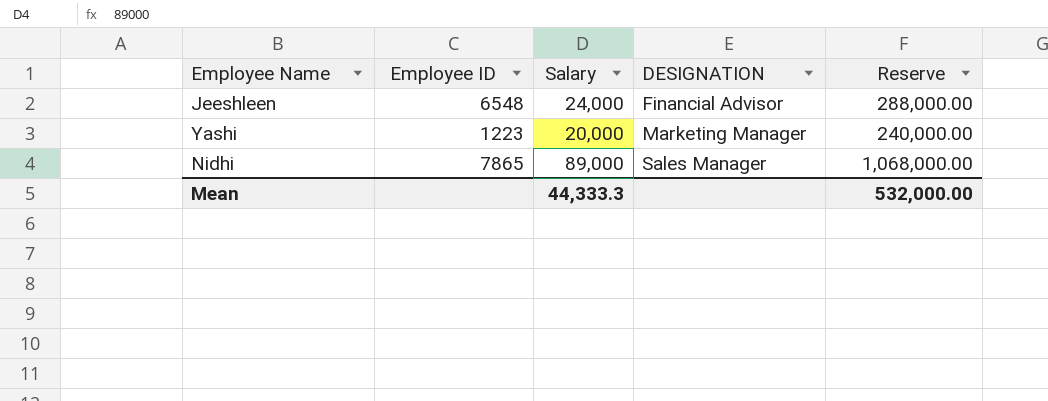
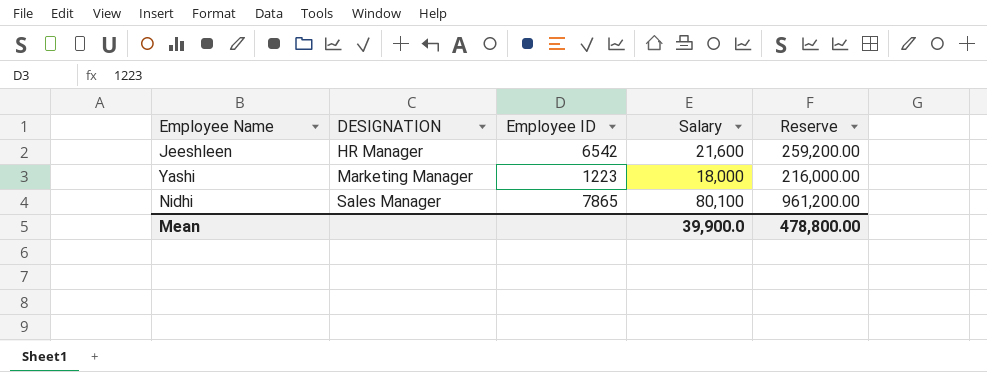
column DESIGNATION | position: 4 -> 2
Jeeshleen | DESIGNATION: Financial Advisor -> HR Manager
Jeeshleen | Employee ID: 6548 -> 6542
Jeeshleen | Salary: 24,000 -> 21,600
Jeeshleen | Reserve: 288,000.00 -> 259,200.00
Yashi | Salary: 20,000 -> 18,000
Yashi | Reserve: 240,000.00 -> 216,000.00
Nidhi | Salary: 89,000 -> 80,100
Nidhi | Reserve: 1,068,000.00 -> 961,200.00
Mean | Salary: 44,333.3 -> 39,900.0
Mean | Reserve: 532,000.00 -> 478,800.00

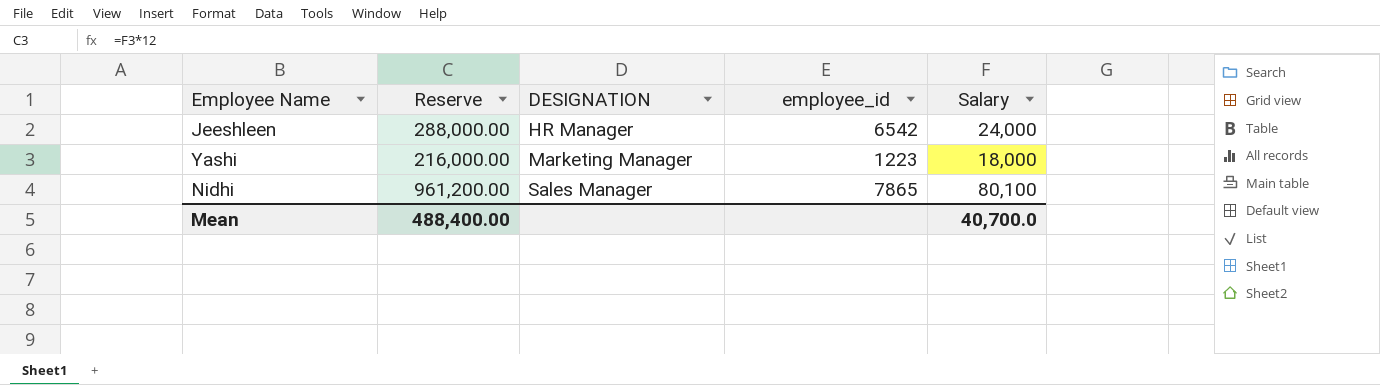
column Reserve | position: 5 -> 2
column name: Employee ID -> employee_id
Jeeshleen | Reserve: 259,200.00 -> 288,000.00
Jeeshleen | Salary: 21,600 -> 24,000
Mean | Reserve: 478,800.00 -> 488,400.00
Mean | Salary: 39,900.0 -> 40,700.0

